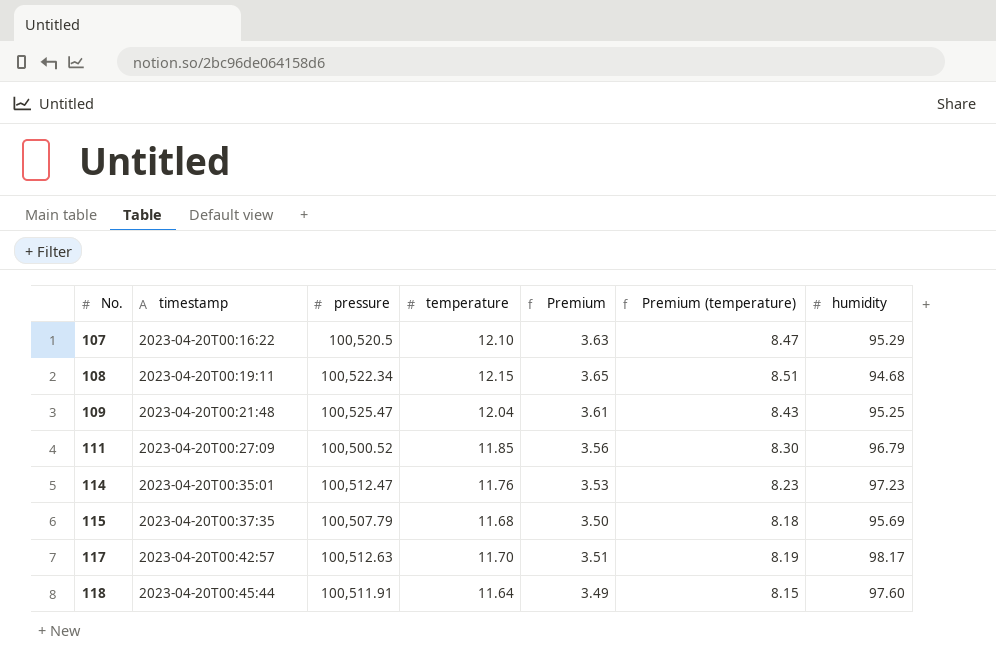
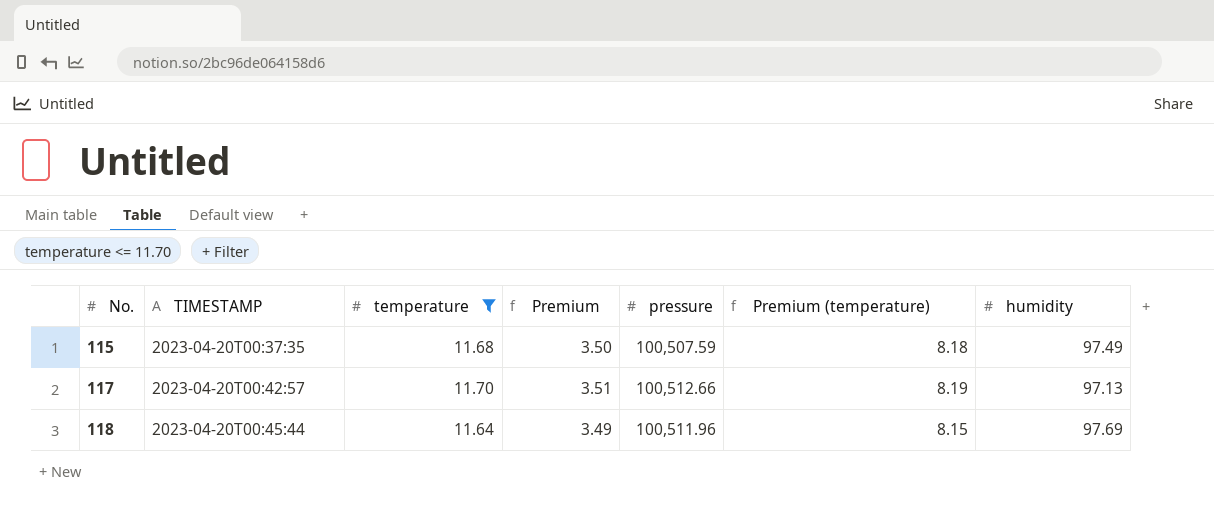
filter: none -> temperature <= 11.70
column name: timestamp -> TIMESTAMP
column pressure | position: 3 -> 5
115 | pressure: 100,507.79 -> 100,507.59
115 | humidity: 95.69 -> 97.49
117 | pressure: 100,512.63 -> 100,512.66
117 | humidity: 98.17 -> 97.13
118 | pressure: 100,511.91 -> 100,511.96
118 | humidity: 97.60 -> 97.69

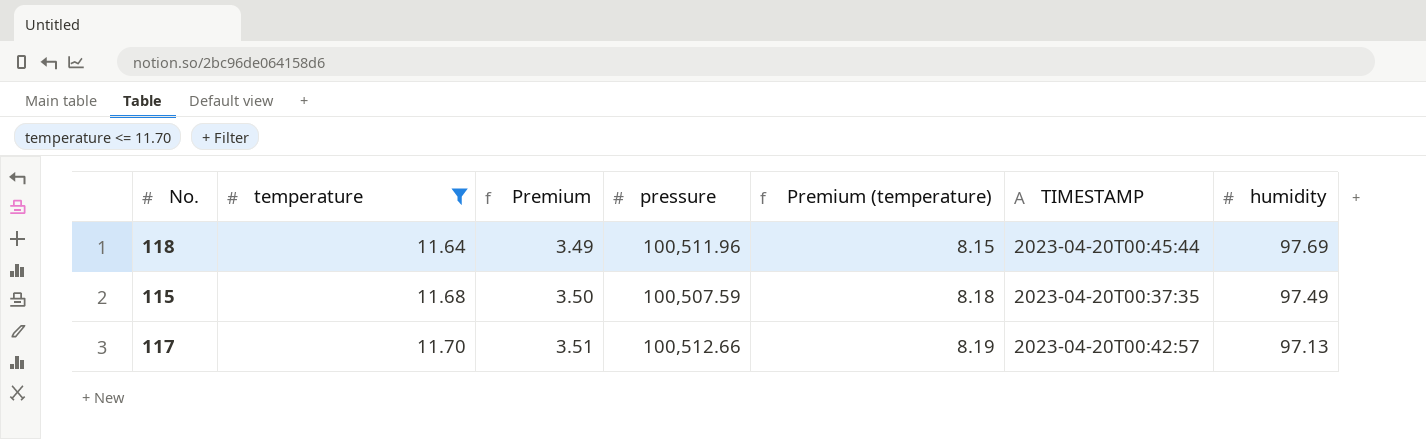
row order: No. ascending -> temperature ascending
column TIMESTAMP | position: 2 -> 6

